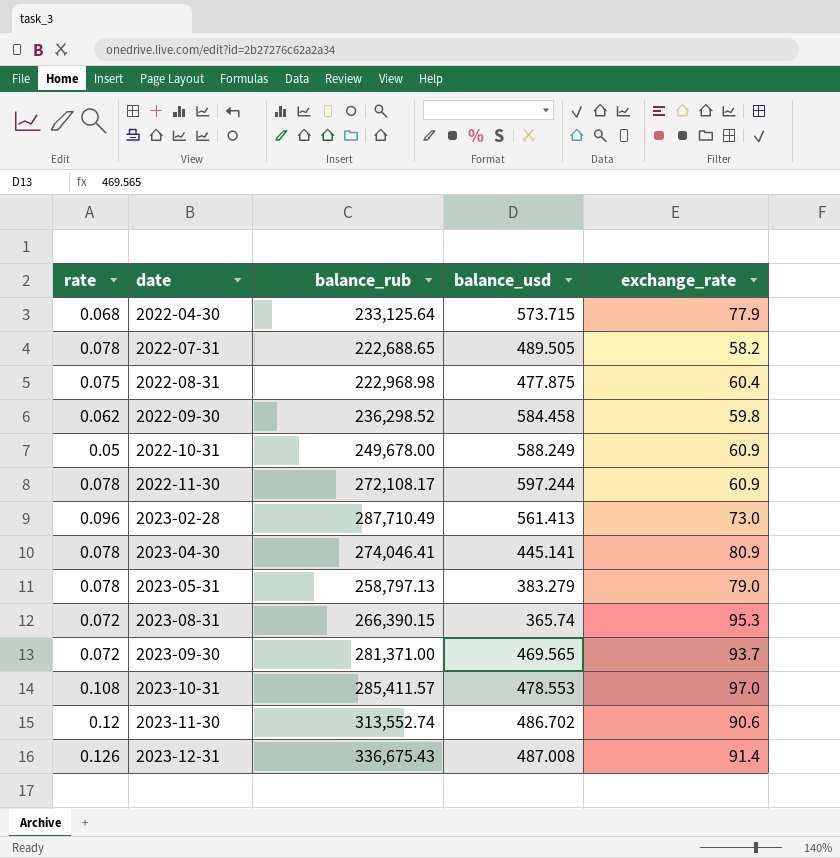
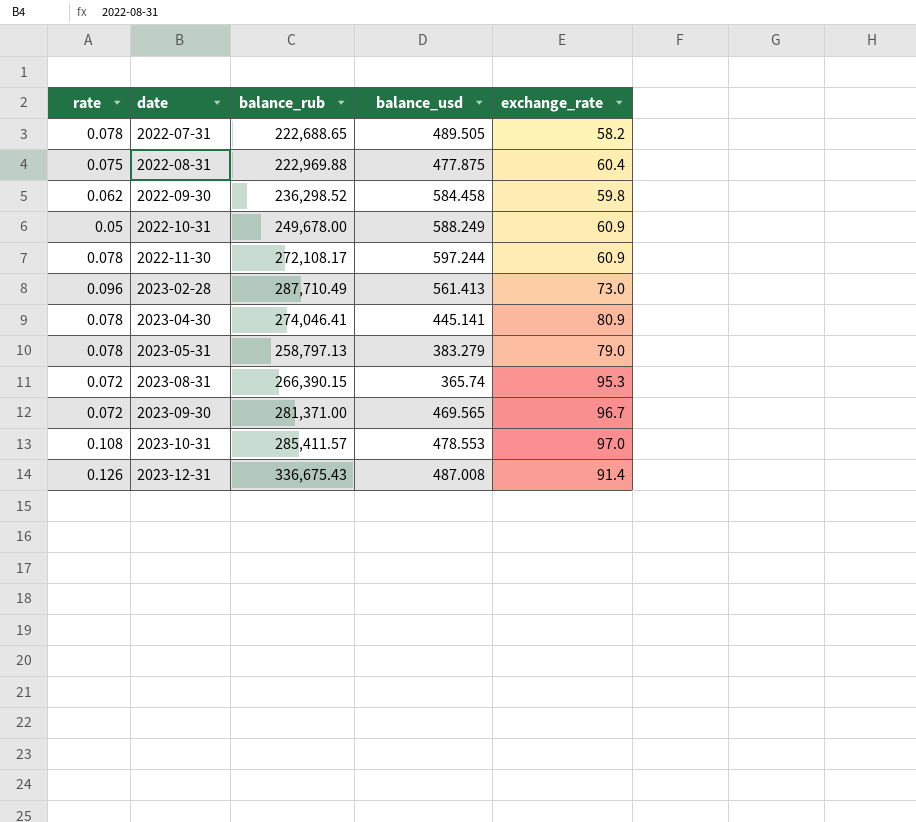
row 2022-04-30: 0.068 | 233,125.64 | 573.715 | 77.9 -> none
row 2023-11-30: 0.12 | 313,552.74 | 486.702 | 90.6 -> none
2022-08-31 | balance_rub: 222,968.98 -> 222,969.88
2023-09-30 | exchange_rate: 93.7 -> 96.7

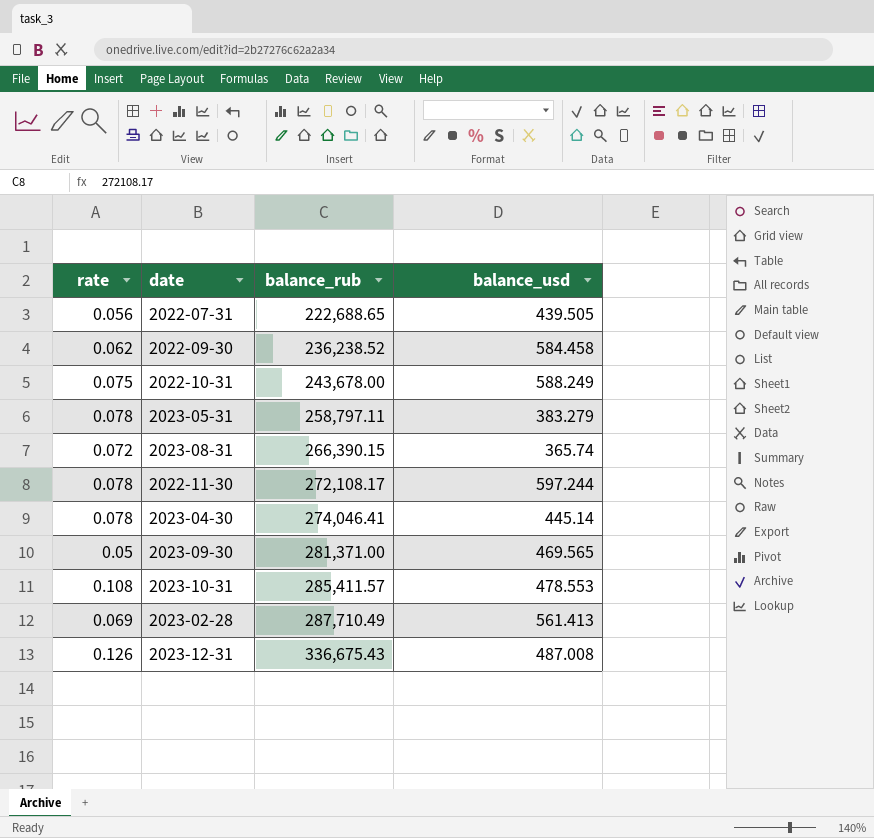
row order: date ascending -> balance_rub ascending
column exchange_rate | position: 5 -> none
row 2022-08-31: 0.075 | 222,969.88 | 477.875 | 60.4 -> none
2022-07-31 | rate: 0.078 -> 0.056
2022-07-31 | balance_usd: 489.505 -> 439.505
2022-09-30 | balance_rub: 236,298.52 -> 236,238.52
2022-10-31 | rate: 0.05 -> 0.075
2022-10-31 | balance_rub: 249,678.00 -> 243,678.00
2023-05-31 | balance_rub: 258,797.13 -> 258,797.11
2023-04-30 | balance_usd: 445.141 -> 445.14
2023-09-30 | rate: 0.072 -> 0.05
2023-02-28 | rate: 0.096 -> 0.069

